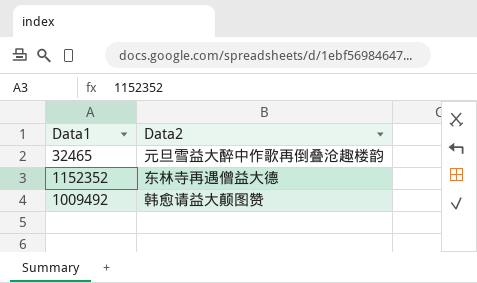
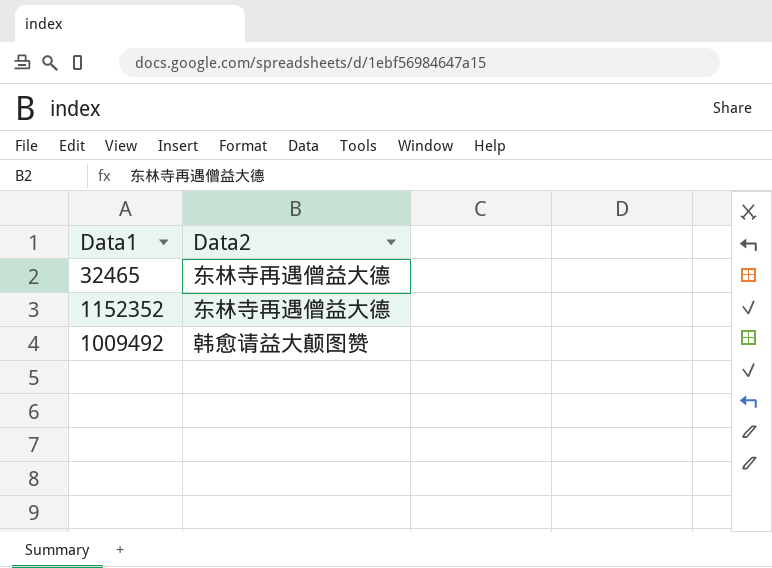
32465 | Data2: 元旦雪益大醉中作歌再倒叠沧趣楼韵 -> 东林寺再遇僧益大德

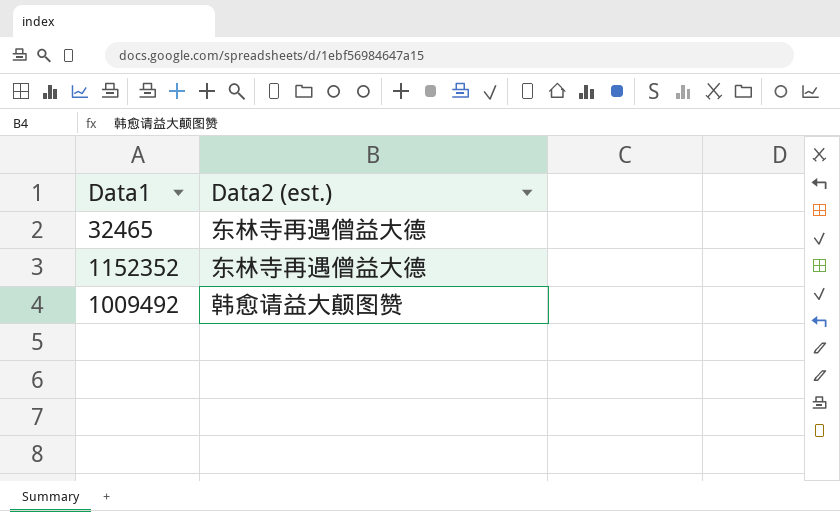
column name: Data2 -> Data2 (est.)

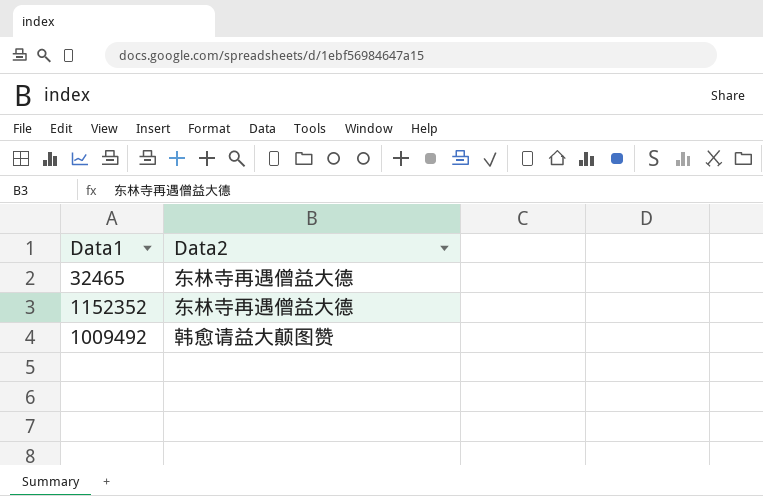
column name: Data2 (est.) -> Data2

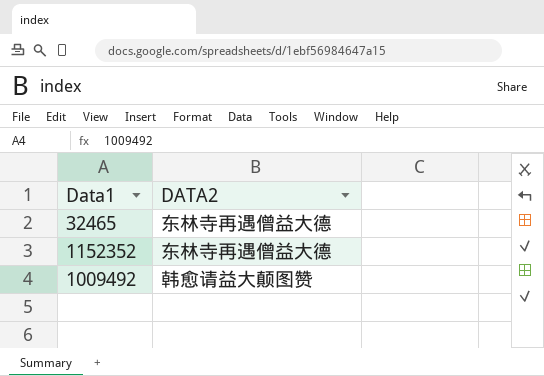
column name: Data2 -> DATA2

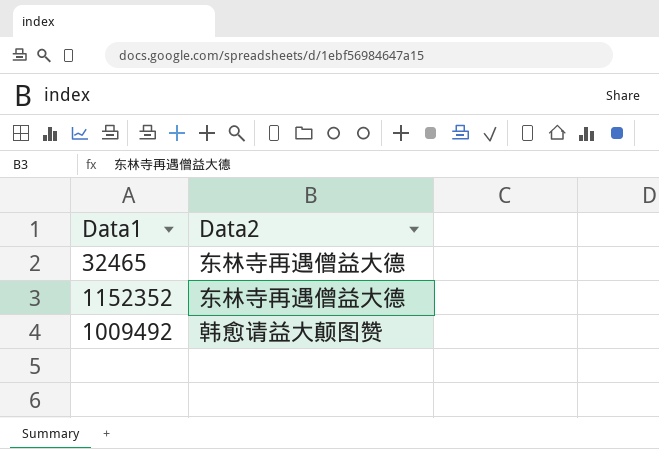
column name: DATA2 -> Data2

